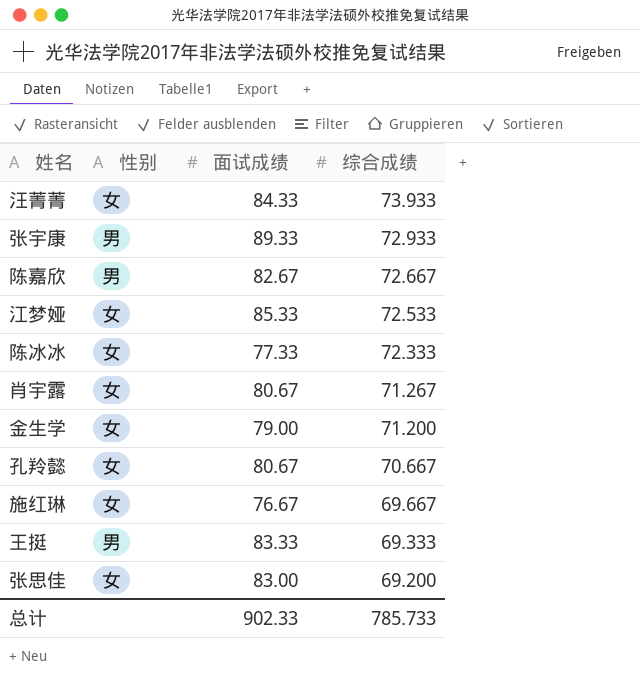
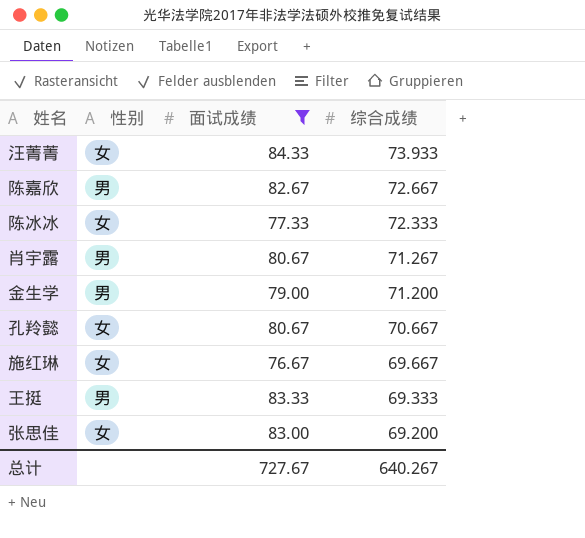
filter: none -> 面试成绩 <= 84.33
肖宇露 | 性别: 女 -> 男
金生学 | 性别: 女 -> 男
总计 | 面试成绩: 902.33 -> 727.67
总计 | 综合成绩: 785.733 -> 640.267

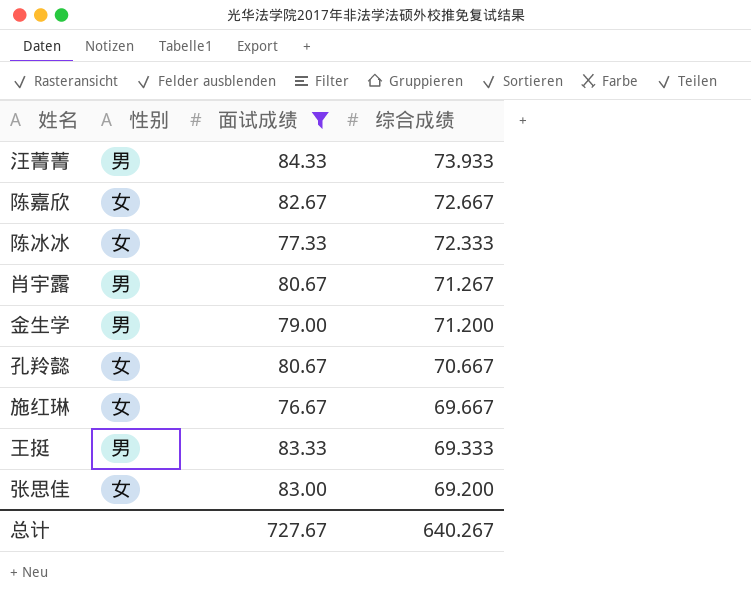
汪菁菁 | 性别: 女 -> 男
陈嘉欣 | 性别: 男 -> 女

